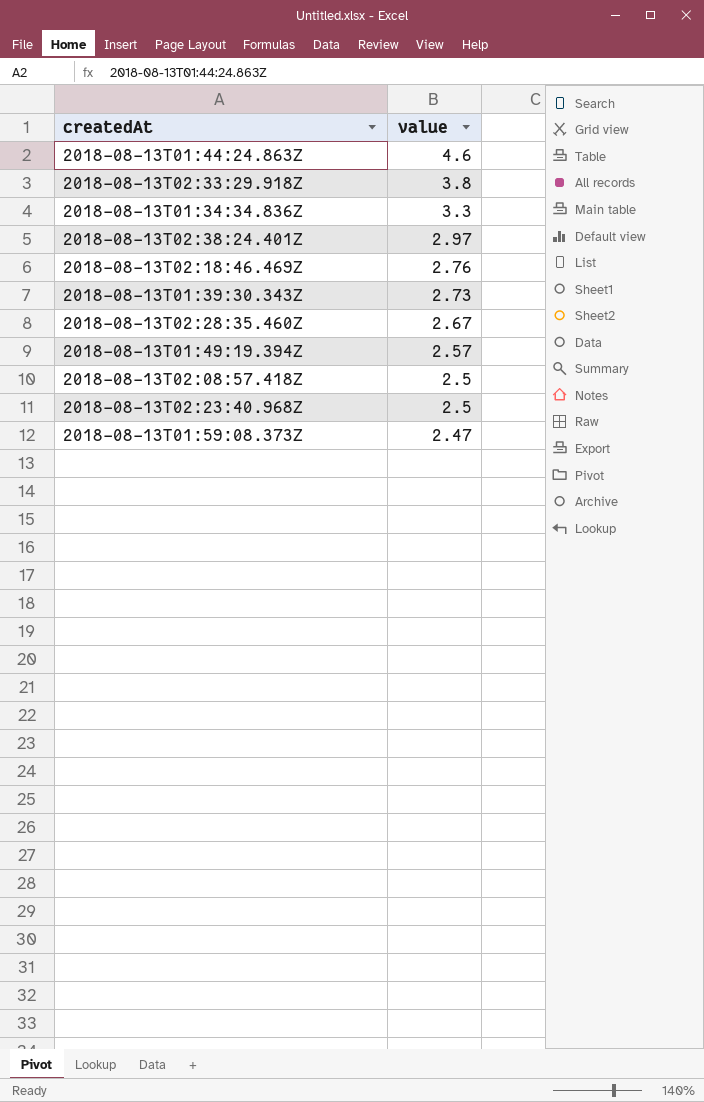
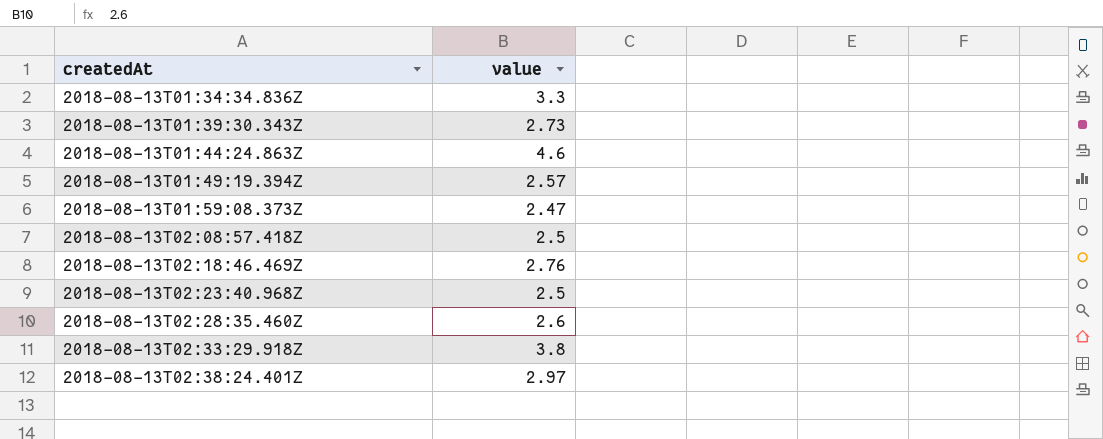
row order: value descending -> createdAt ascending
2018-08-13T02:28:35.460Z | value: 2.67 -> 2.6

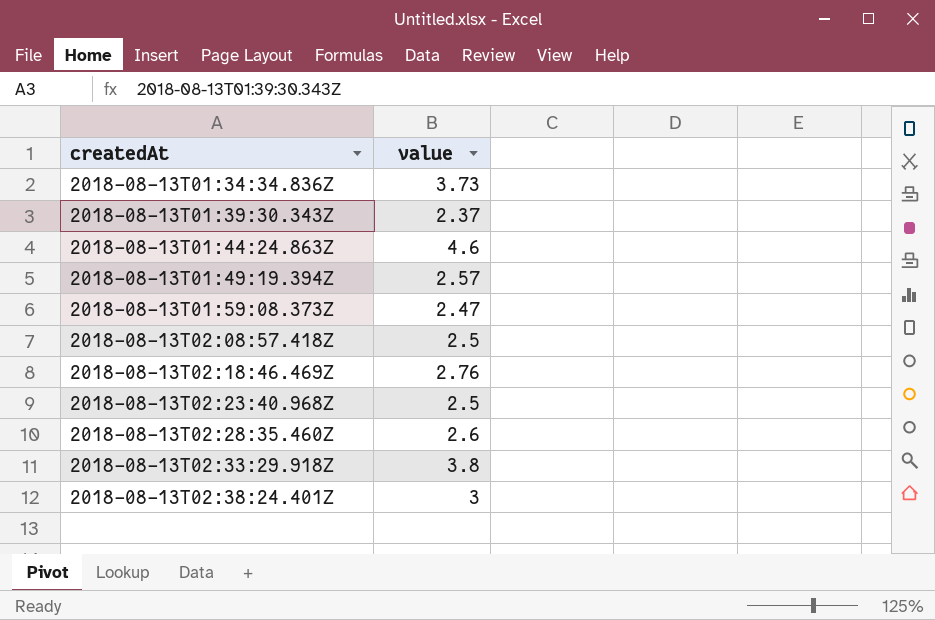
2018-08-13T01:34:34.836Z | value: 3.3 -> 3.73
2018-08-13T01:39:30.343Z | value: 2.73 -> 2.37
2018-08-13T02:38:24.401Z | value: 2.97 -> 3

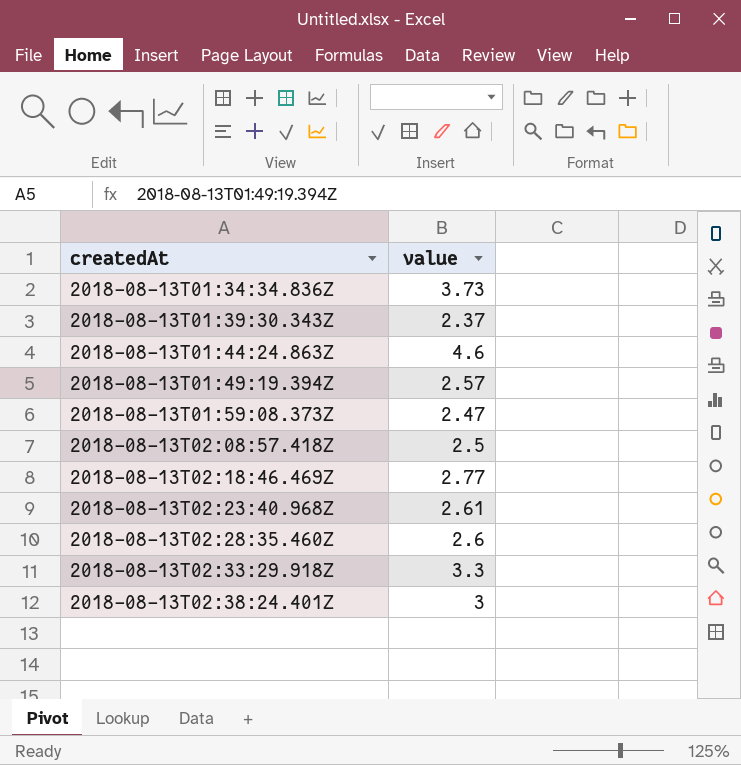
2018-08-13T02:18:46.469Z | value: 2.76 -> 2.77
2018-08-13T02:23:40.968Z | value: 2.5 -> 2.61
2018-08-13T02:33:29.918Z | value: 3.8 -> 3.3

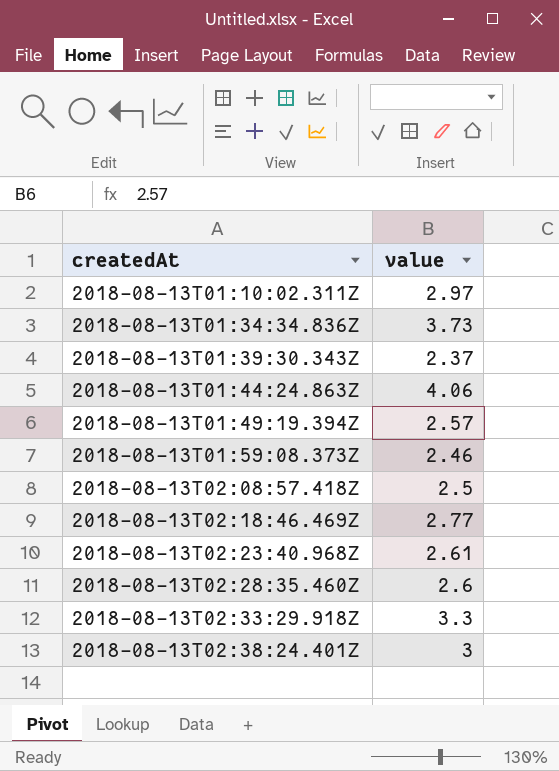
row 2018-08-13T01:10:02.311Z: none -> 2.97
2018-08-13T01:44:24.863Z | value: 4.6 -> 4.06
2018-08-13T01:59:08.373Z | value: 2.47 -> 2.46

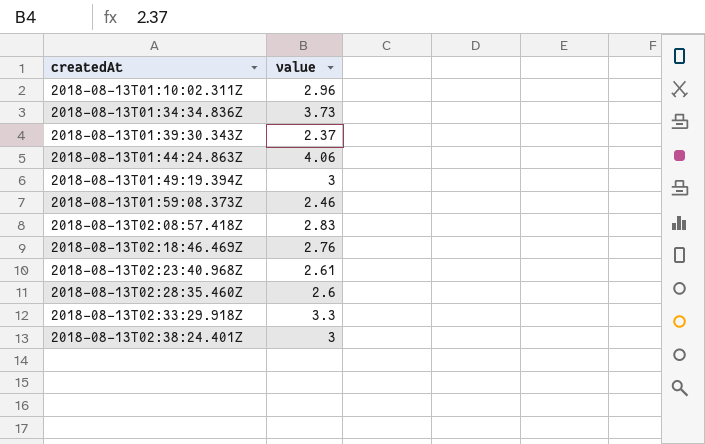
2018-08-13T01:10:02.311Z | value: 2.97 -> 2.96
2018-08-13T01:49:19.394Z | value: 2.57 -> 3
2018-08-13T02:08:57.418Z | value: 2.5 -> 2.83
2018-08-13T02:18:46.469Z | value: 2.77 -> 2.76

